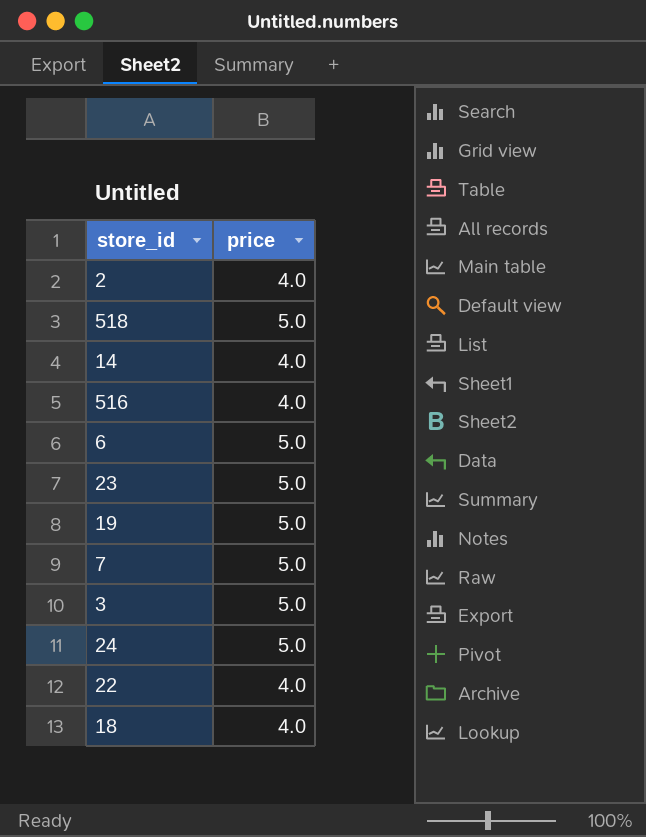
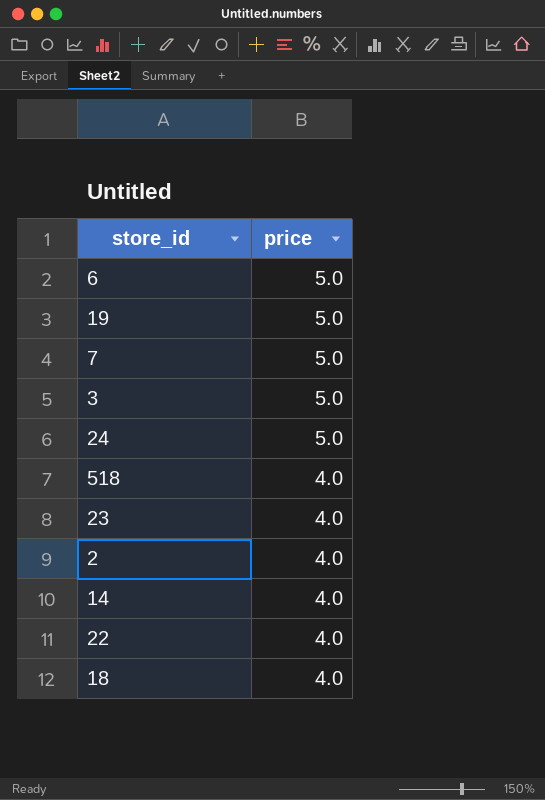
row order: none -> price descending
row 516: 4.0 -> none
518 | price: 5.0 -> 4.0
23 | price: 5.0 -> 4.0

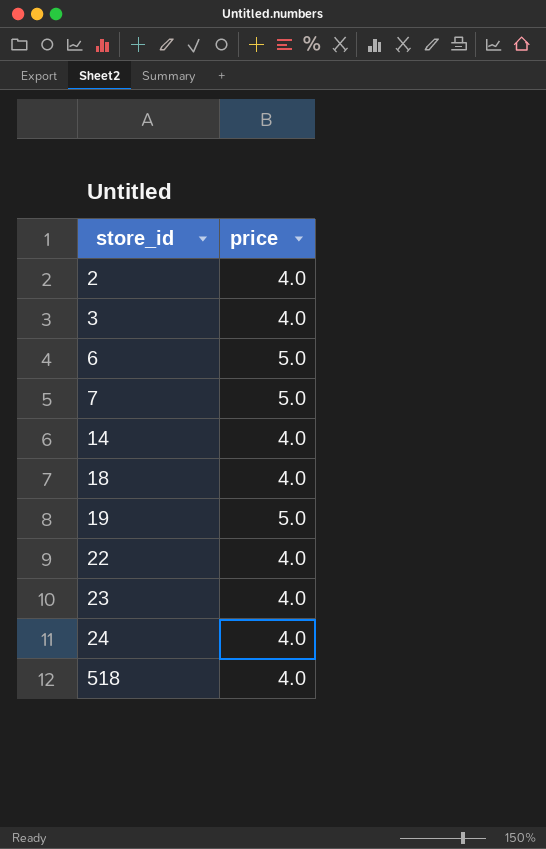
row order: price descending -> store_id ascending
3 | price: 5.0 -> 4.0
24 | price: 5.0 -> 4.0

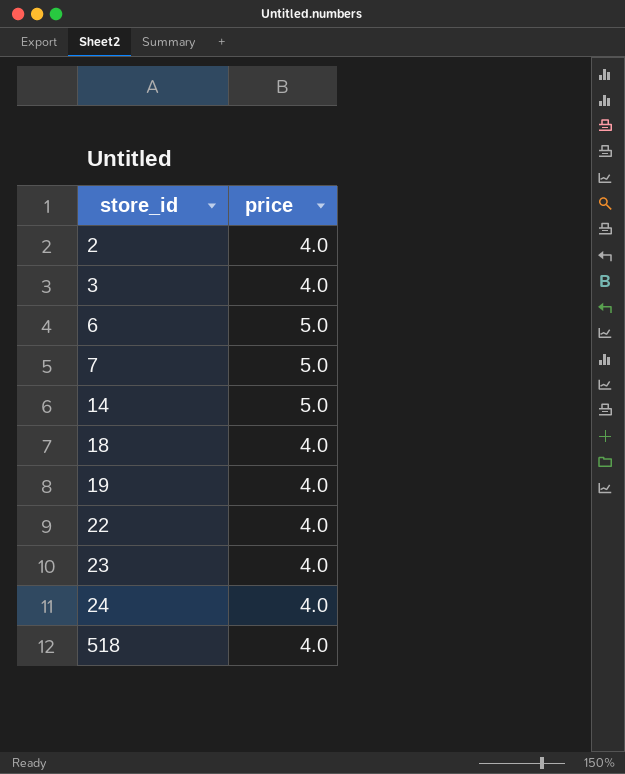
14 | price: 4.0 -> 5.0
19 | price: 5.0 -> 4.0

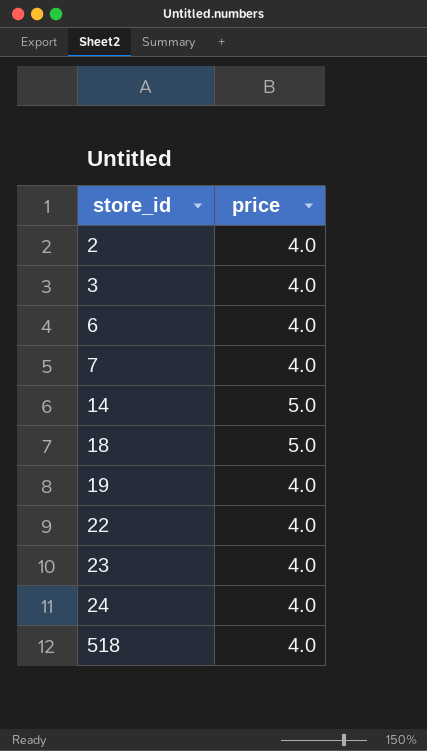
6 | price: 5.0 -> 4.0
7 | price: 5.0 -> 4.0
18 | price: 4.0 -> 5.0

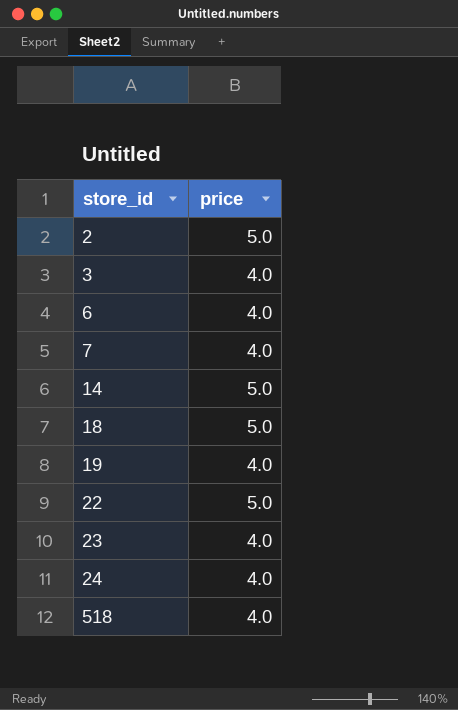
2 | price: 4.0 -> 5.0
22 | price: 4.0 -> 5.0

